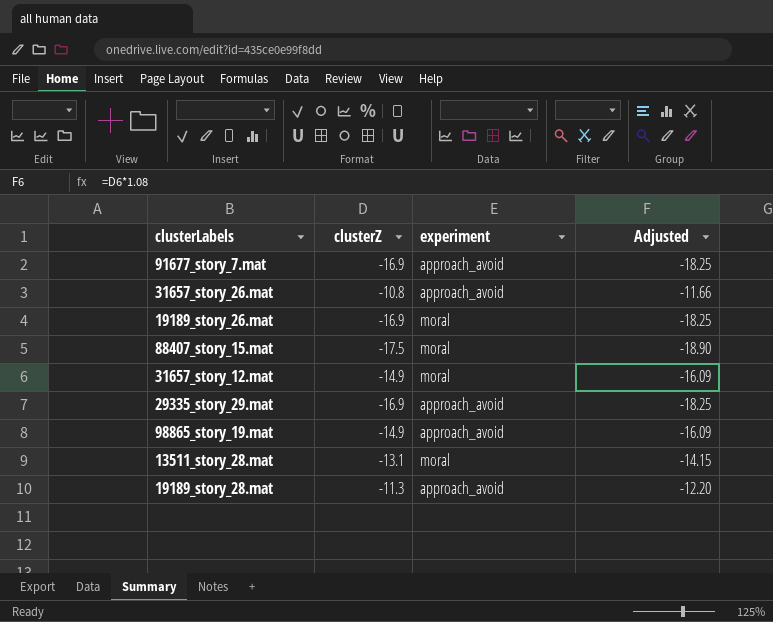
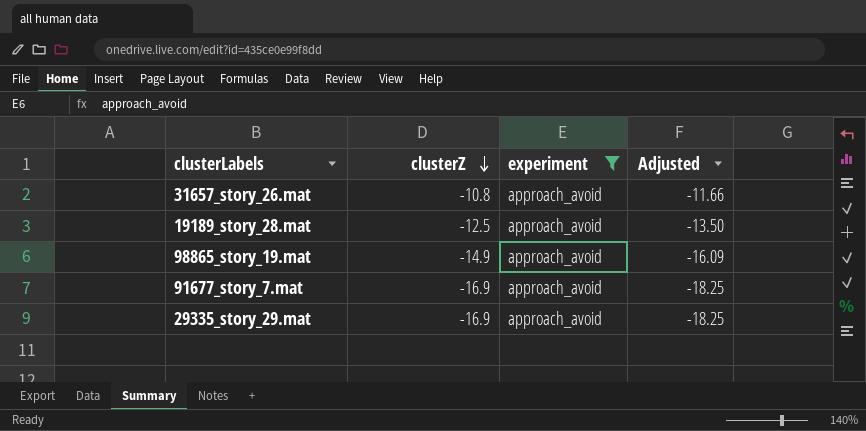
filter: none -> experiment = approach_avoid
row order: none -> clusterZ descending
19189_story_28.mat | clusterZ: -11.3 -> -12.5
19189_story_28.mat | Adjusted: -12.20 -> -13.50

